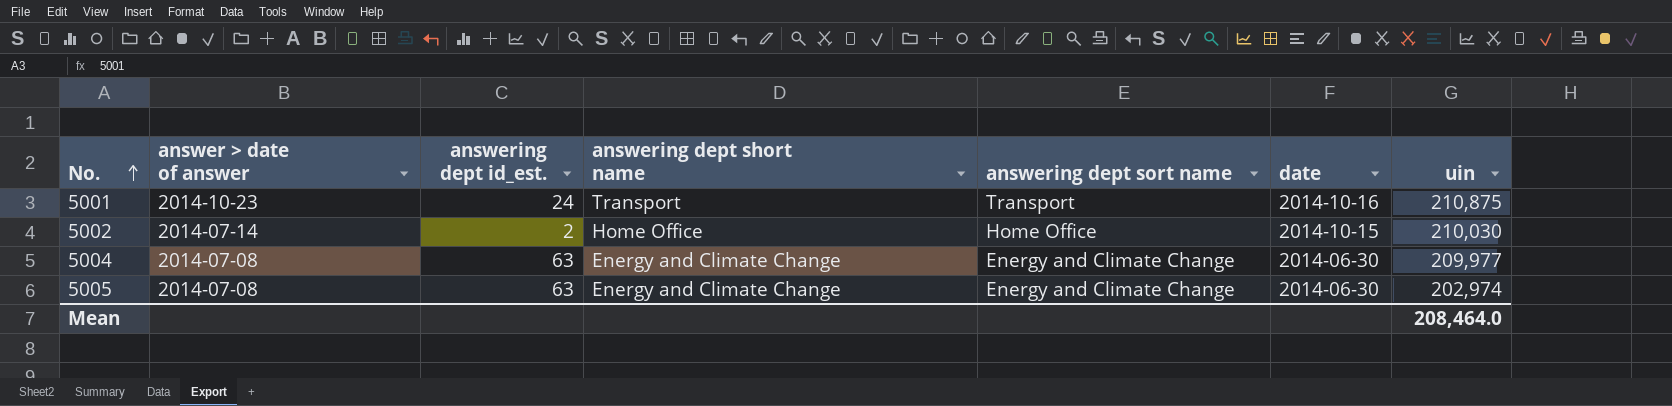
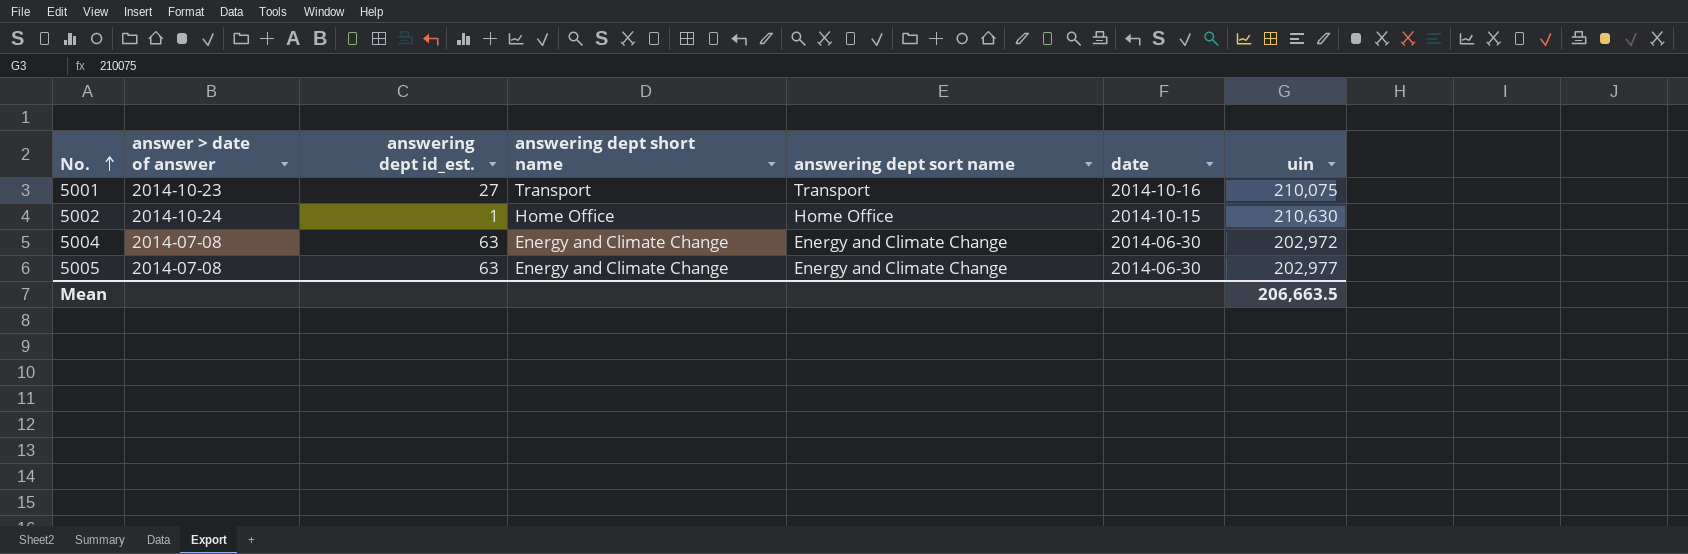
5001 | answering dept id_est.: 24 -> 27
5001 | uin: 210,875 -> 210,075
5002 | answer > date of answer: 2014-07-14 -> 2014-10-24
5002 | answering dept id_est.: 2 -> 1
5002 | uin: 210,030 -> 210,630
5004 | uin: 209,977 -> 202,972
5005 | uin: 202,974 -> 202,977
Mean | uin: 208,464.0 -> 206,663.5

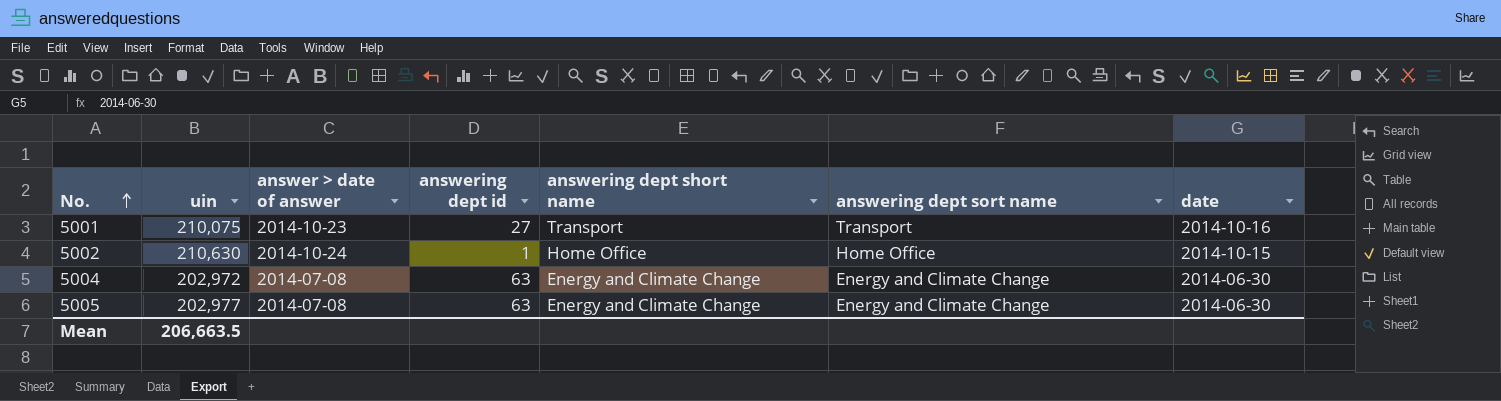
column uin | position: 7 -> 2
column name: answering dept id_est. -> answering dept id

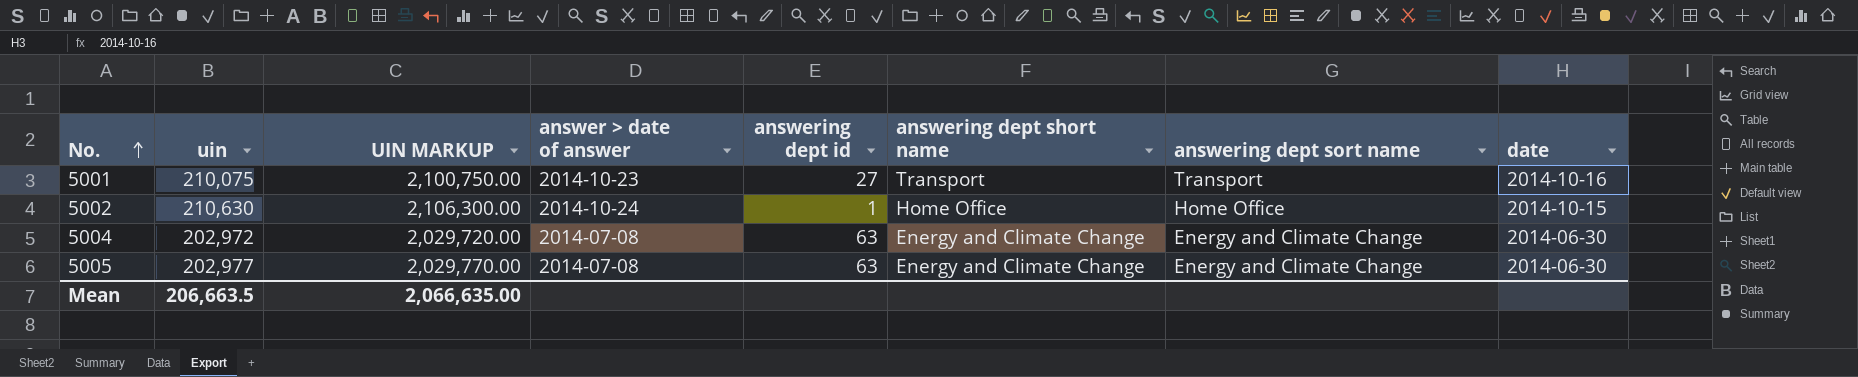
column UIN MARKUP | formula: none -> [uin] * 10

